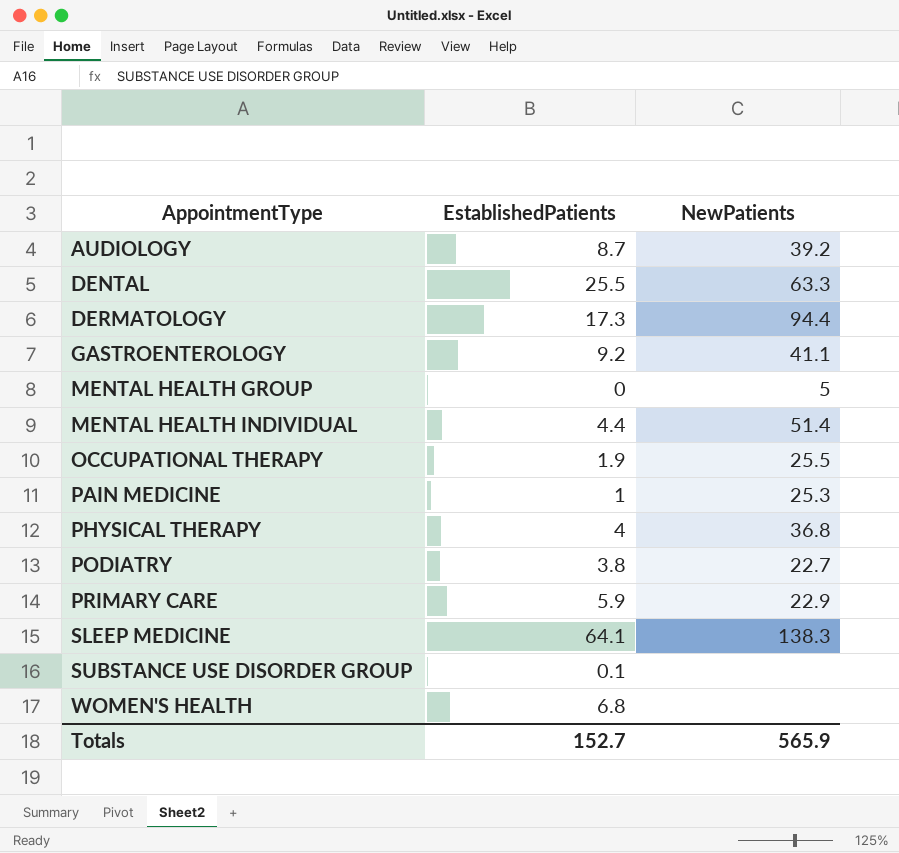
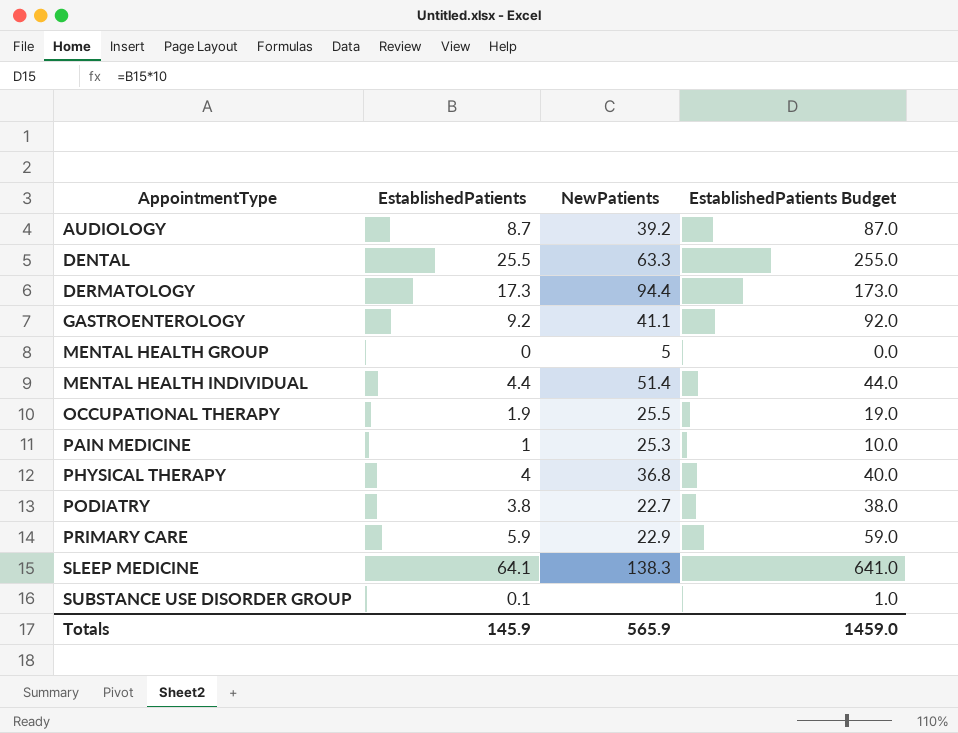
column EstablishedPatients Budget | formula: none -> [EstablishedPatients] * 10
row WOMEN'S HEALTH: 6.8 | none -> none
Totals | EstablishedPatients: 152.7 -> 145.9

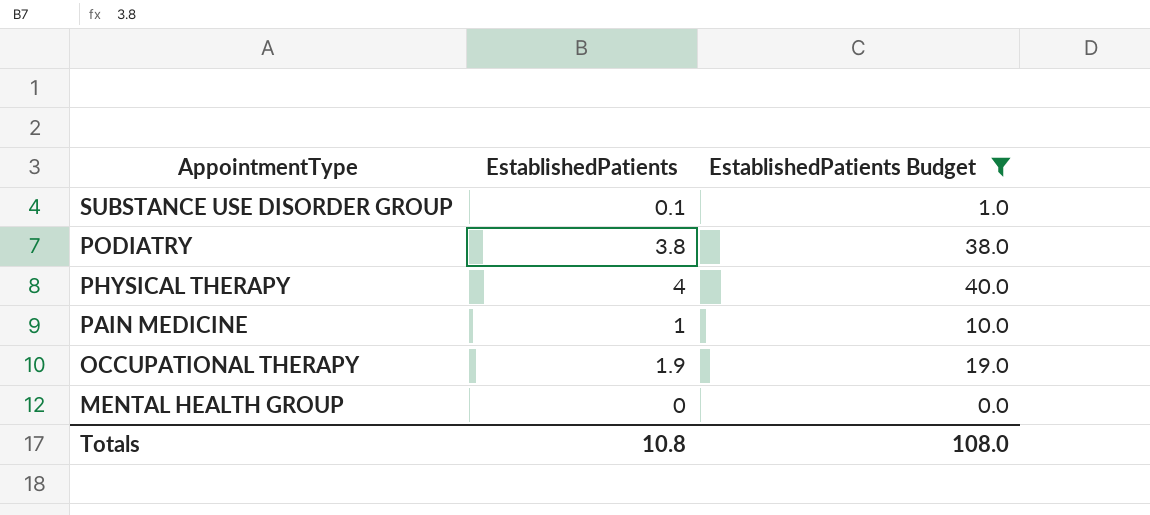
filter: none -> EstablishedPatients Budget <= 40.0
row order: AppointmentType ascending -> AppointmentType descending
column NewPatients | position: 3 -> none
Totals | EstablishedPatients: 145.9 -> 10.8
Totals | EstablishedPatients Budget: 1459.0 -> 108.0

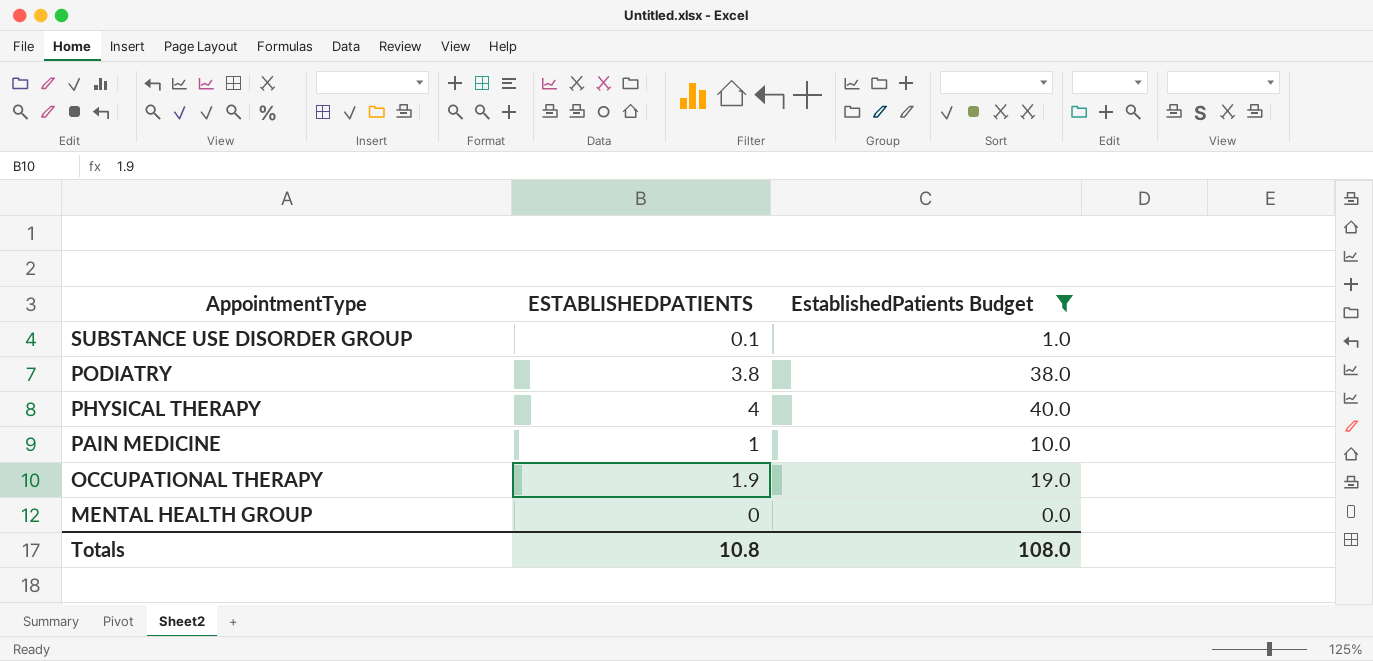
column name: EstablishedPatients -> ESTABLISHEDPATIENTS

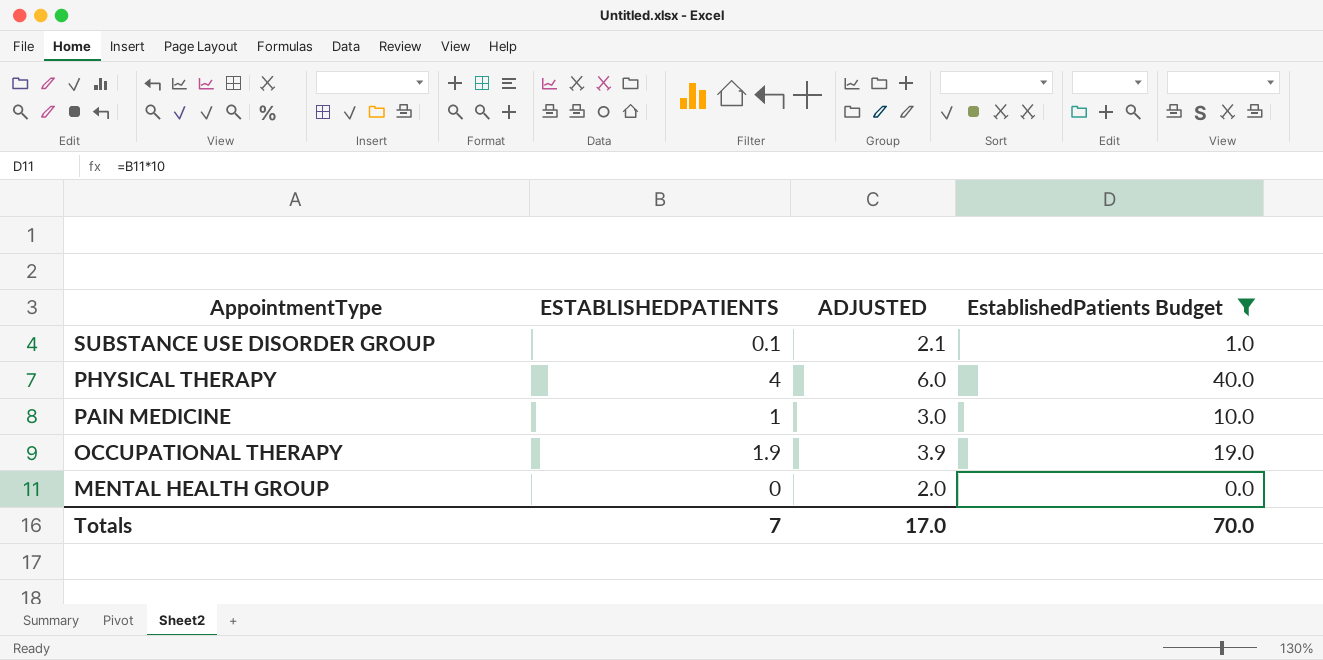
column ADJUSTED | formula: none -> [ESTABLISHEDPATIENTS] + 2
row PODIATRY: 3.8 | 38.0 -> none
Totals | ESTABLISHEDPATIENTS: 10.8 -> 7
Totals | EstablishedPatients Budget: 108.0 -> 70.0

